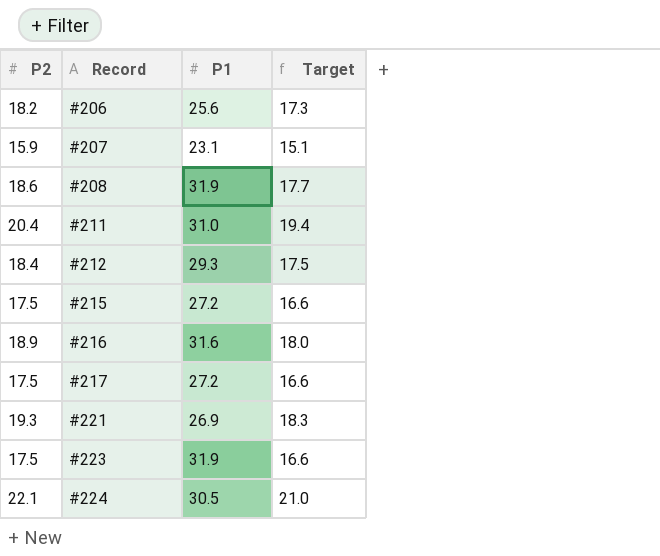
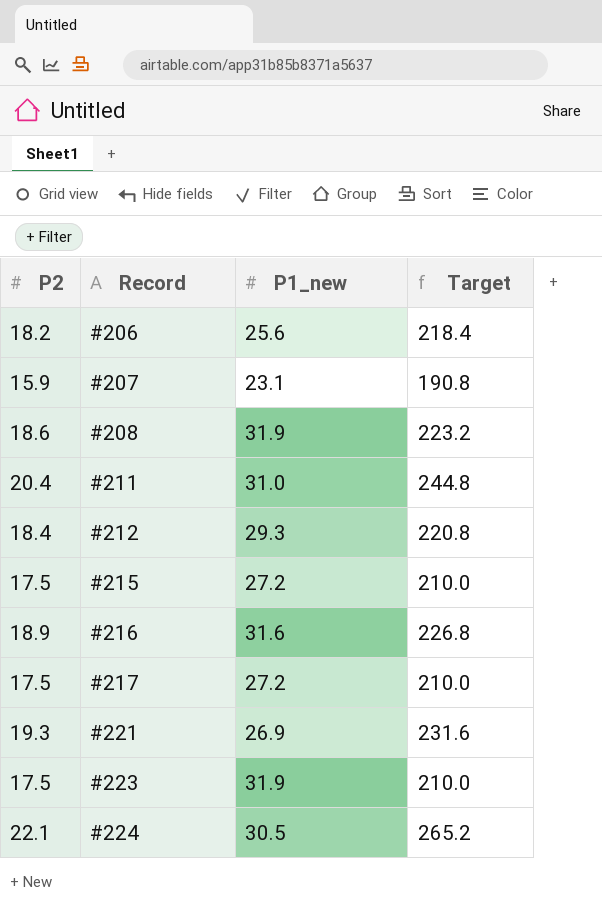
column name: P1 -> P1_new
column Target | formula: [P2] * 0.95 -> [P2] * 12

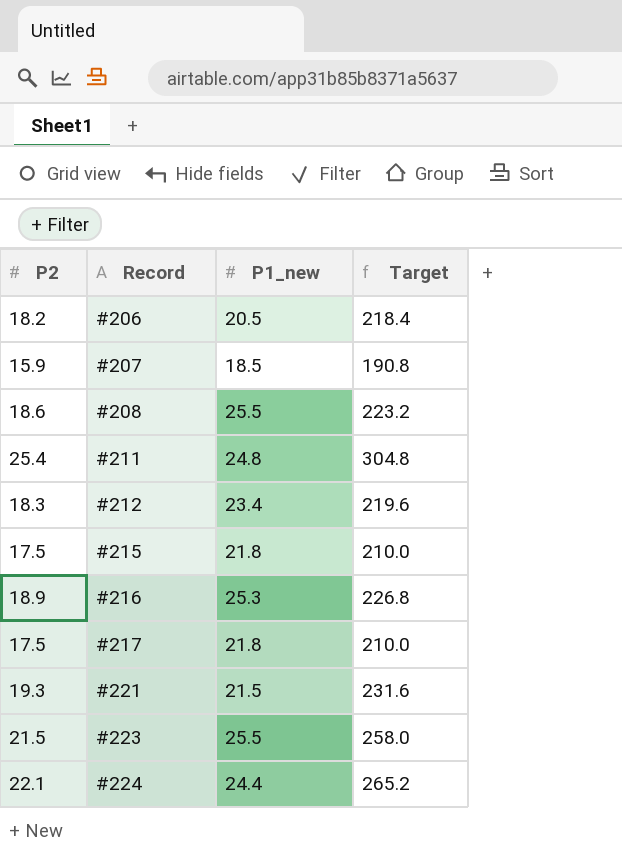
#206 | P1_new: 25.6 -> 20.5
#207 | P1_new: 23.1 -> 18.5
#208 | P1_new: 31.9 -> 25.5
#211 | P2: 20.4 -> 25.4
#211 | P1_new: 31.0 -> 24.8
#211 | Target: 244.8 -> 304.8
#212 | P2: 18.4 -> 18.3
#212 | P1_new: 29.3 -> 23.4
#212 | Target: 220.8 -> 219.6
#215 | P1_new: 27.2 -> 21.8
#216 | P1_new: 31.6 -> 25.3
#217 | P1_new: 27.2 -> 21.8
#221 | P1_new: 26.9 -> 21.5
#223 | P2: 17.5 -> 21.5
#223 | P1_new: 31.9 -> 25.5
#223 | Target: 210.0 -> 258.0
#224 | P1_new: 30.5 -> 24.4

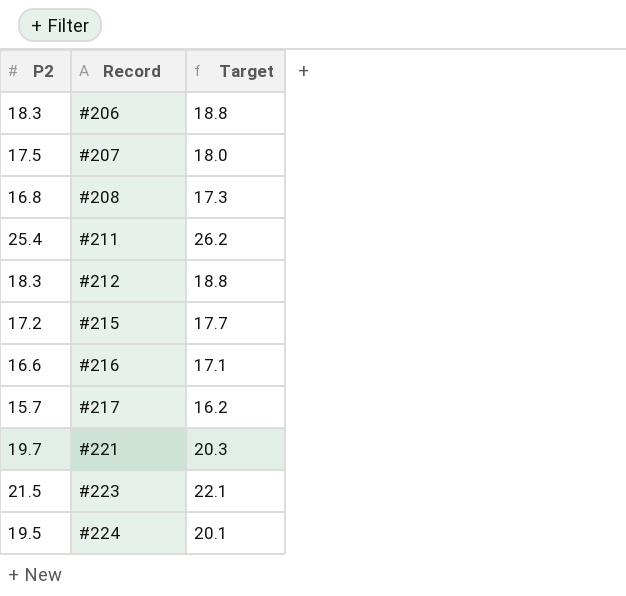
column P1_new | position: 3 -> none
column Target | formula: [P2] * 12 -> [P2] * 1.03
#206 | P2: 18.2 -> 18.3
#207 | P2: 15.9 -> 17.5
#208 | P2: 18.6 -> 16.8
#215 | P2: 17.5 -> 17.2
#216 | P2: 18.9 -> 16.6
#217 | P2: 17.5 -> 15.7
#221 | P2: 19.3 -> 19.7
#224 | P2: 22.1 -> 19.5

